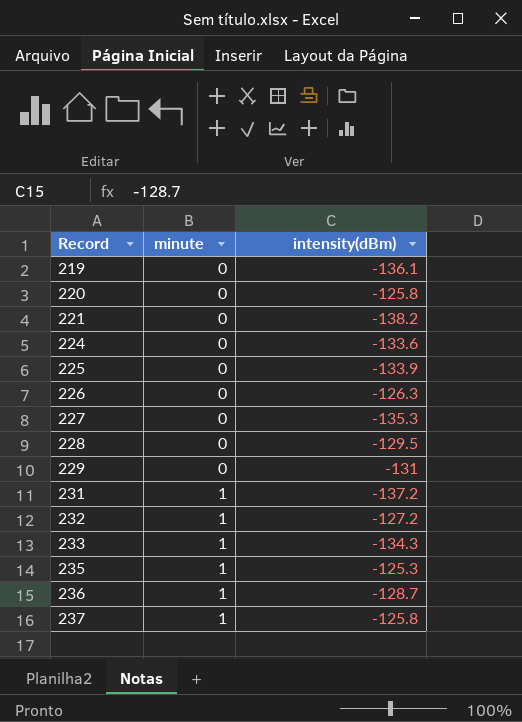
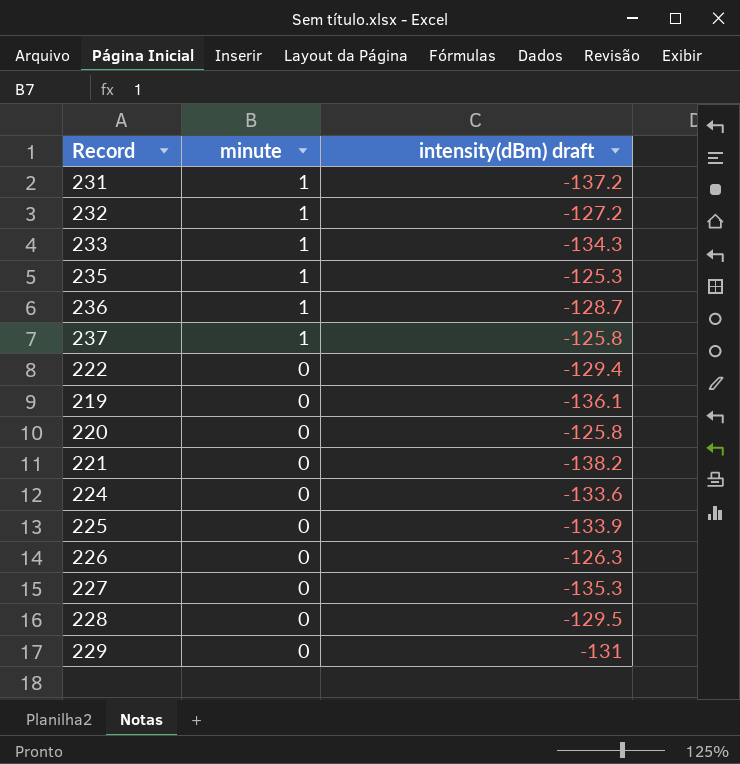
row order: Record ascending -> minute descending
column name: intensity(dBm) -> intensity(dBm) draft
row 222: none -> 0 | -129.4

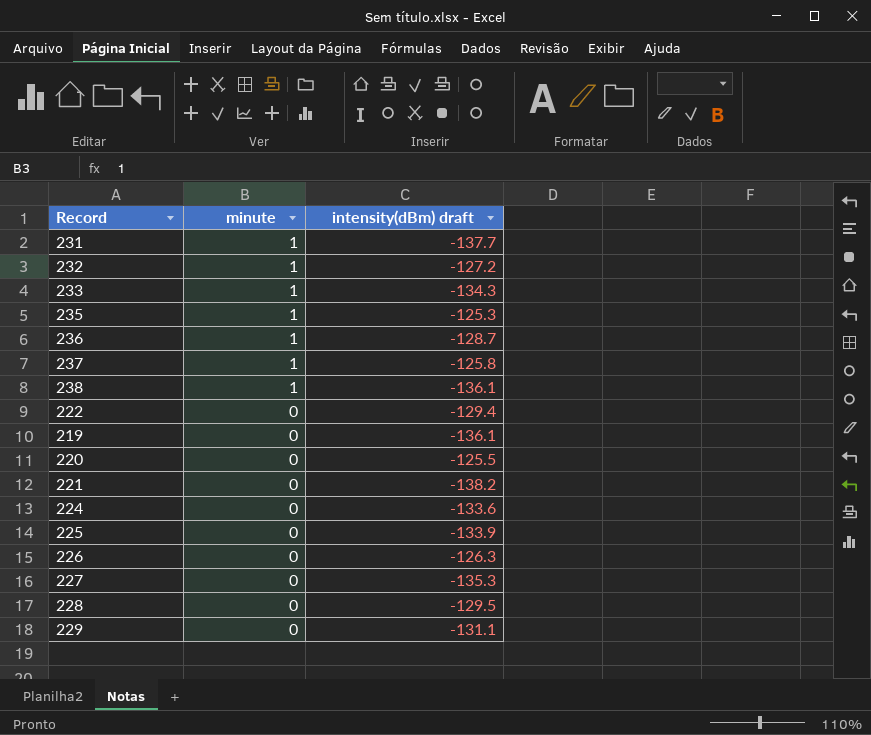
231 | intensity(dBm) draft: -137.2 -> -137.7
row 238: none -> 1 | -136.1
220 | intensity(dBm) draft: -125.8 -> -125.5
229 | intensity(dBm) draft: -131 -> -131.1

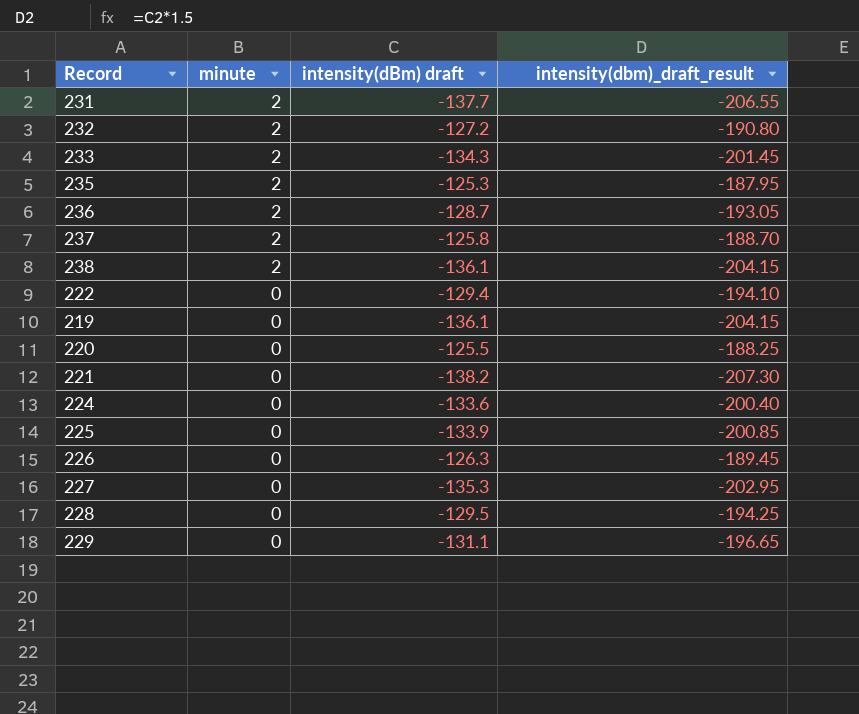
column intensity(dbm)_draft_result | formula: none -> [intensity(dBm) draft] * 1.5
231 | minute: 1 -> 2
232 | minute: 1 -> 2
233 | minute: 1 -> 2
235 | minute: 1 -> 2
236 | minute: 1 -> 2
237 | minute: 1 -> 2
238 | minute: 1 -> 2

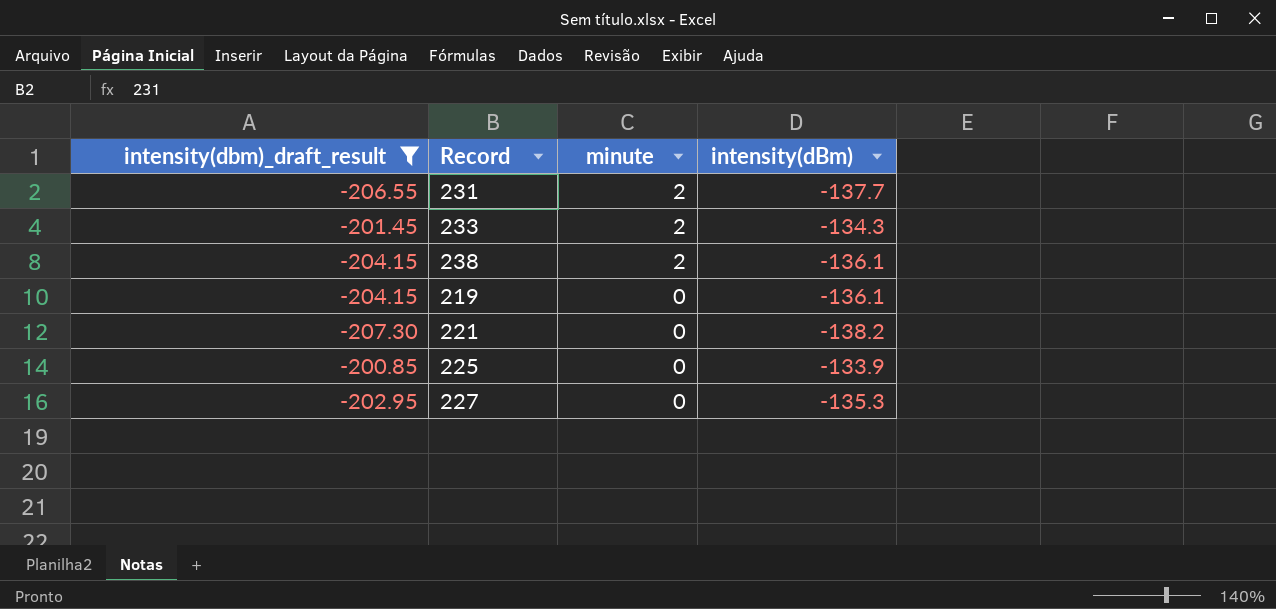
filter: none -> intensity(dbm)_draft_result <= -200.85
column intensity(dbm)_draft_result | position: 4 -> 1
column name: intensity(dBm) draft -> intensity(dBm)

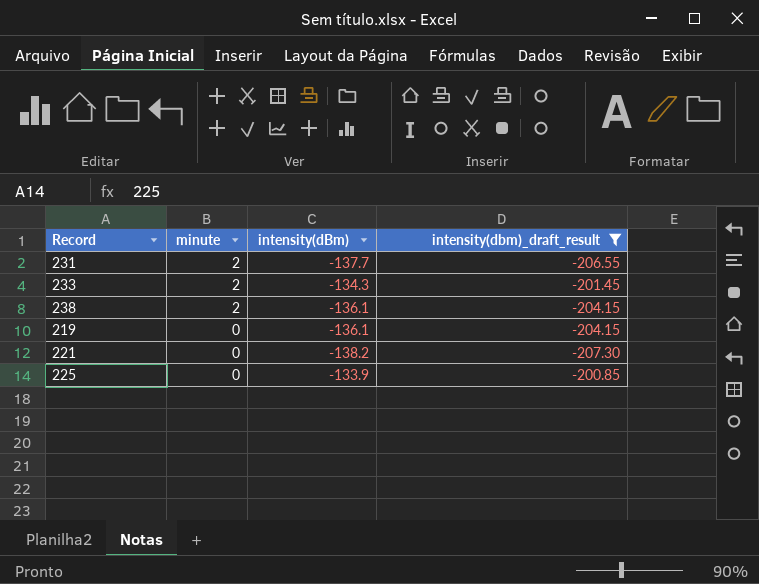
column intensity(dbm)_draft_result | position: 1 -> 4
row 227: -202.95 | 0 | -135.3 -> none

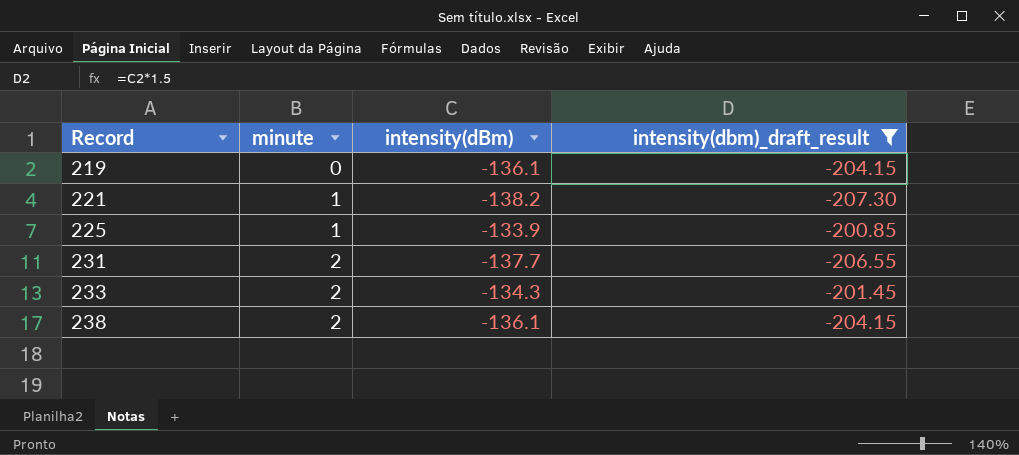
row order: minute descending -> Record ascending
221 | minute: 0 -> 1
225 | minute: 0 -> 1

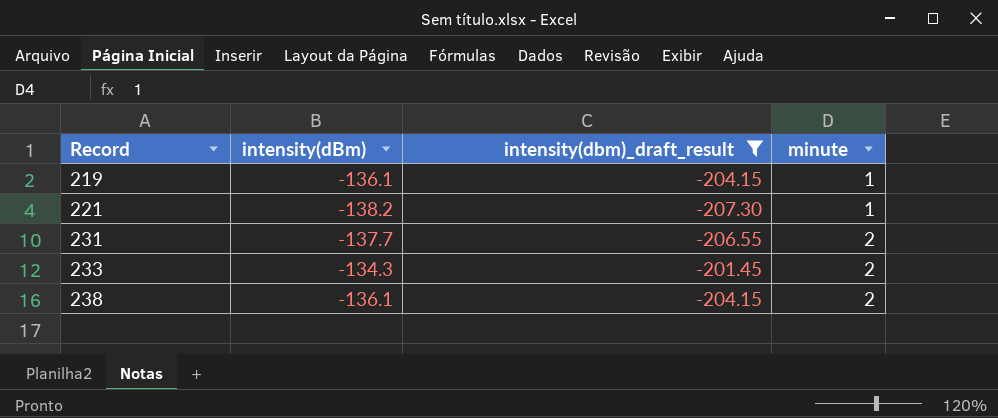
column minute | position: 2 -> 4
row 225: 1 | -133.9 | -200.85 -> none
219 | minute: 0 -> 1

